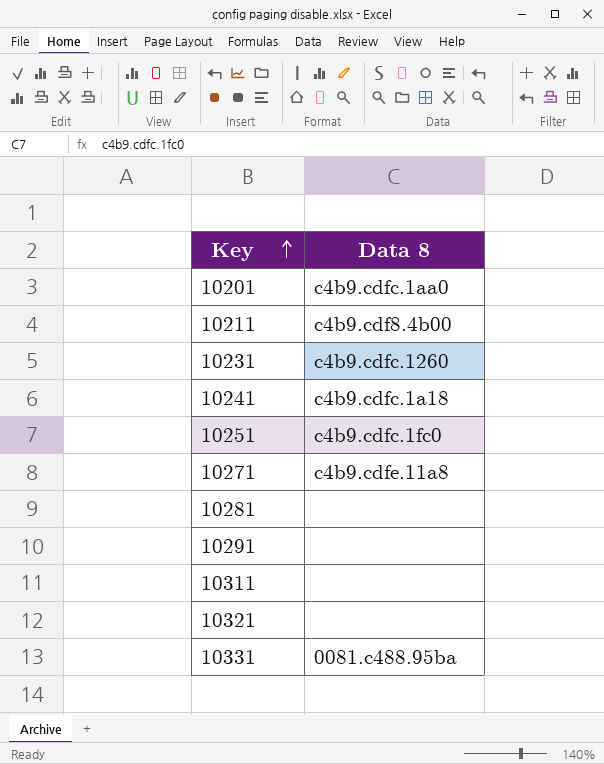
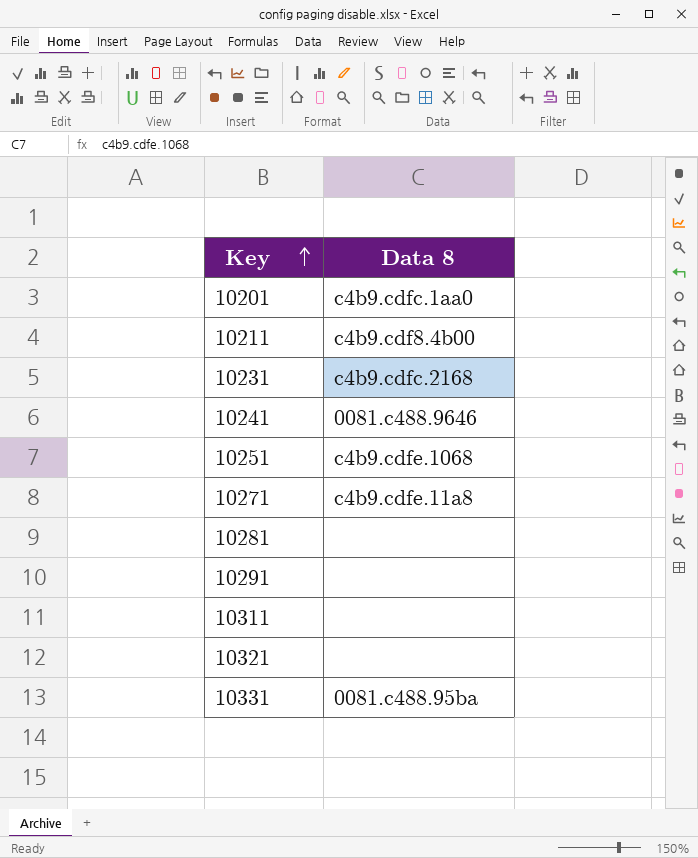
10231 | Data 8: c4b9.cdfc.1260 -> c4b9.cdfc.2168
10241 | Data 8: c4b9.cdfc.1a18 -> 0081.c488.9646
10251 | Data 8: c4b9.cdfc.1fc0 -> c4b9.cdfe.1068

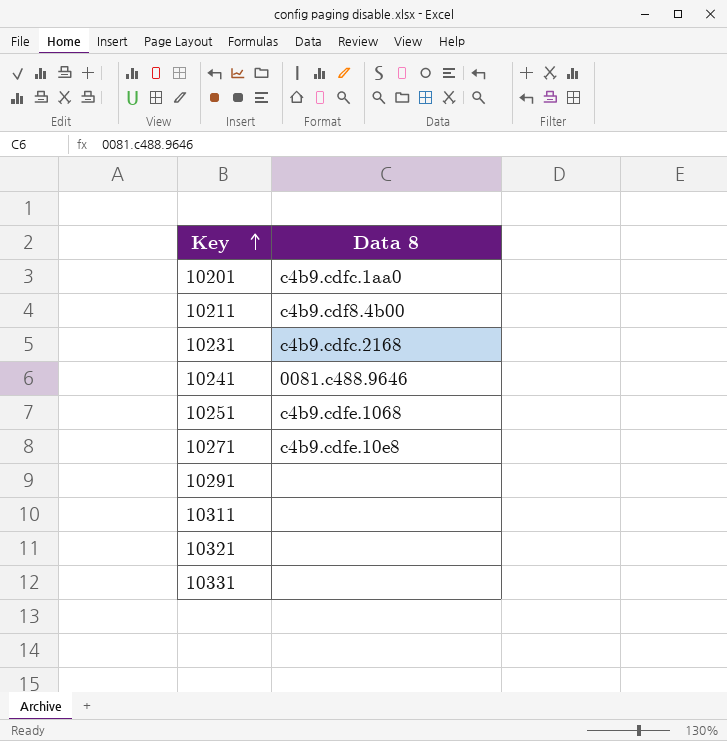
row 10281: none -> none
10271 | Data 8: c4b9.cdfe.11a8 -> c4b9.cdfe.10e8
10331 | Data 8: 0081.c488.95ba -> none

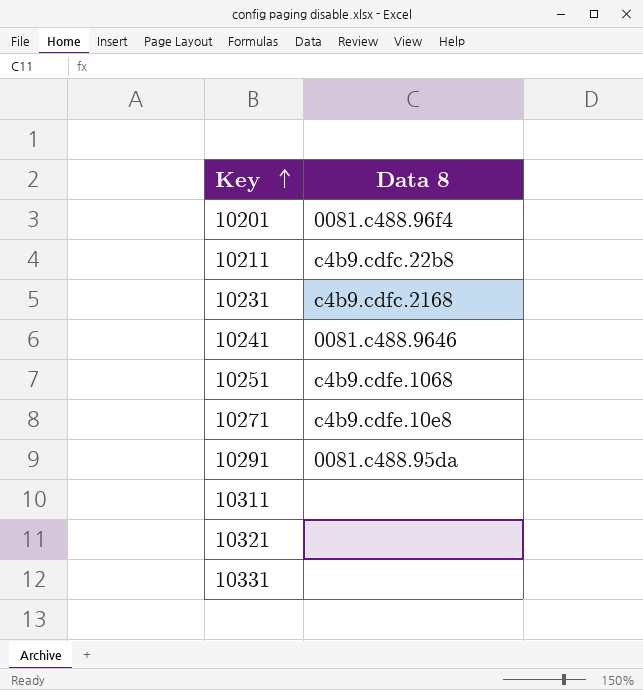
10201 | Data 8: c4b9.cdfc.1aa0 -> 0081.c488.96f4
10211 | Data 8: c4b9.cdf8.4b00 -> c4b9.cdfc.22b8
10291 | Data 8: none -> 0081.c488.95da

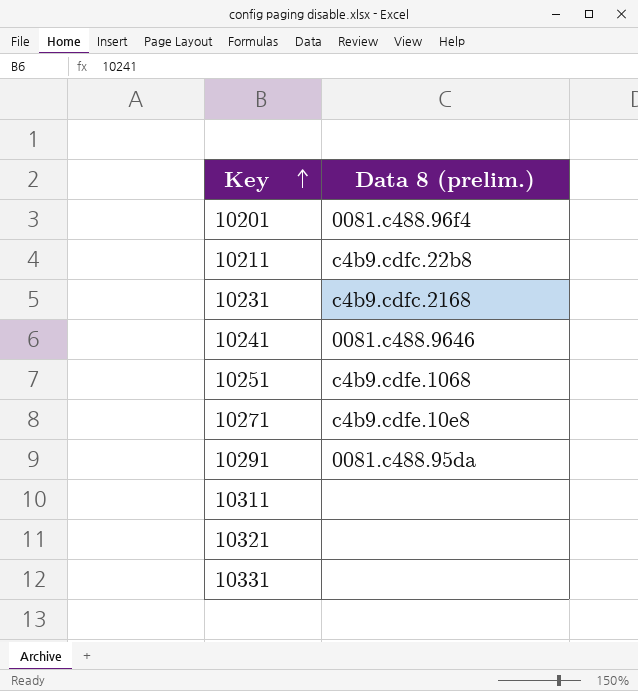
column name: Data 8 -> Data 8 (prelim.)

